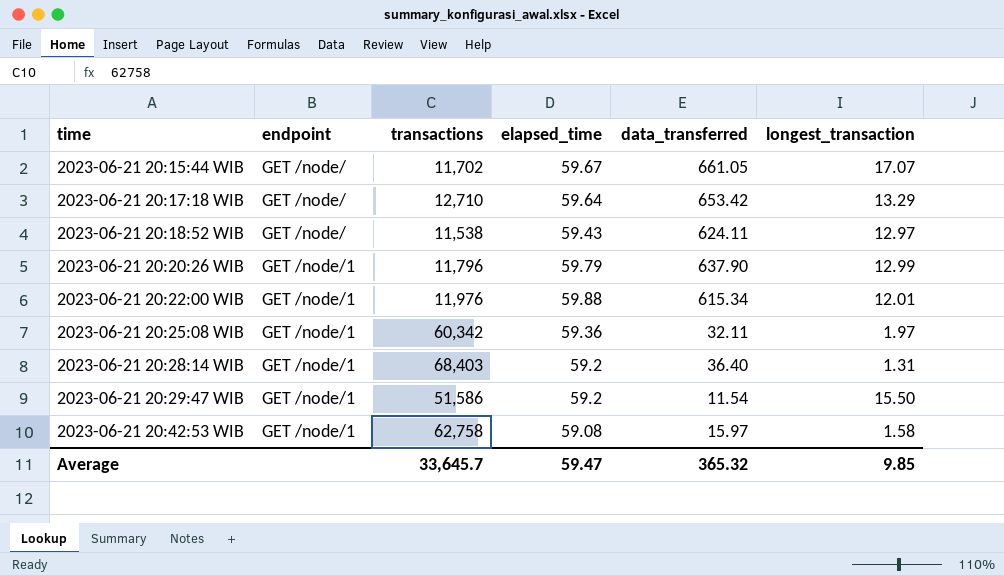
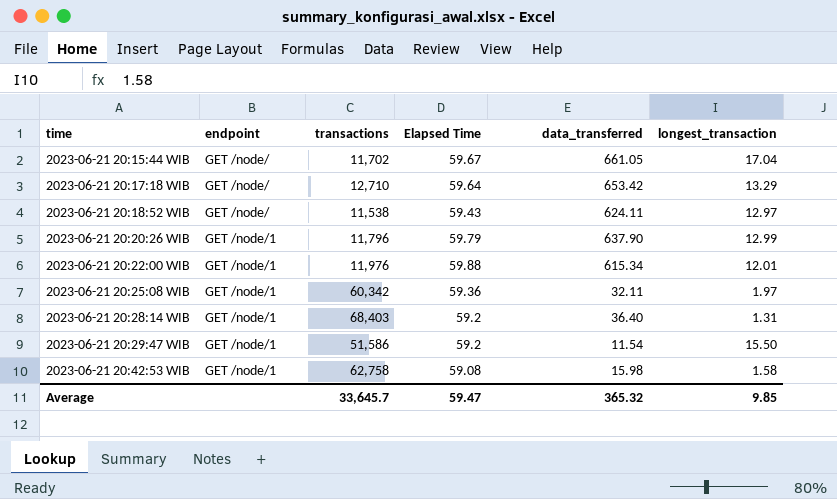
column name: elapsed_time -> Elapsed Time
2023-06-21 20:15:44 WIB | longest_transaction: 17.07 -> 17.04
2023-06-21 20:42:53 WIB | data_transferred: 15.97 -> 15.98

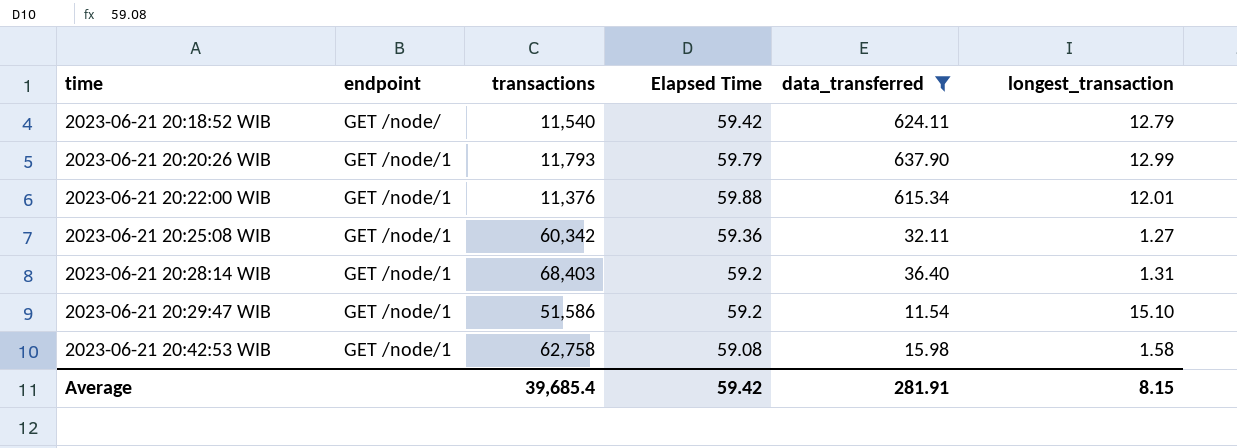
filter: none -> data_transferred <= 637.90
2023-06-21 20:18:52 WIB | transactions: 11,538 -> 11,540
2023-06-21 20:18:52 WIB | Elapsed Time: 59.43 -> 59.42
2023-06-21 20:18:52 WIB | longest_transaction: 12.97 -> 12.79
2023-06-21 20:20:26 WIB | transactions: 11,796 -> 11,793
2023-06-21 20:22:00 WIB | transactions: 11,976 -> 11,376
2023-06-21 20:25:08 WIB | longest_transaction: 1.97 -> 1.27
2023-06-21 20:29:47 WIB | longest_transaction: 15.50 -> 15.10
Average | transactions: 33,645.7 -> 39,685.4
Average | Elapsed Time: 59.47 -> 59.42
Average | data_transferred: 365.32 -> 281.91
Average | longest_transaction: 9.85 -> 8.15

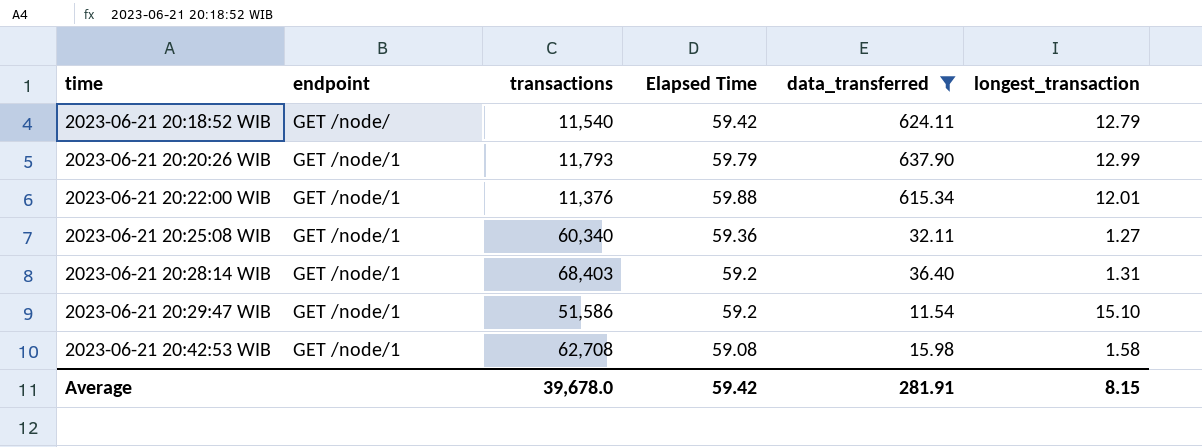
2023-06-21 20:25:08 WIB | transactions: 60,342 -> 60,340
2023-06-21 20:42:53 WIB | transactions: 62,758 -> 62,708
Average | transactions: 39,685.4 -> 39,678.0

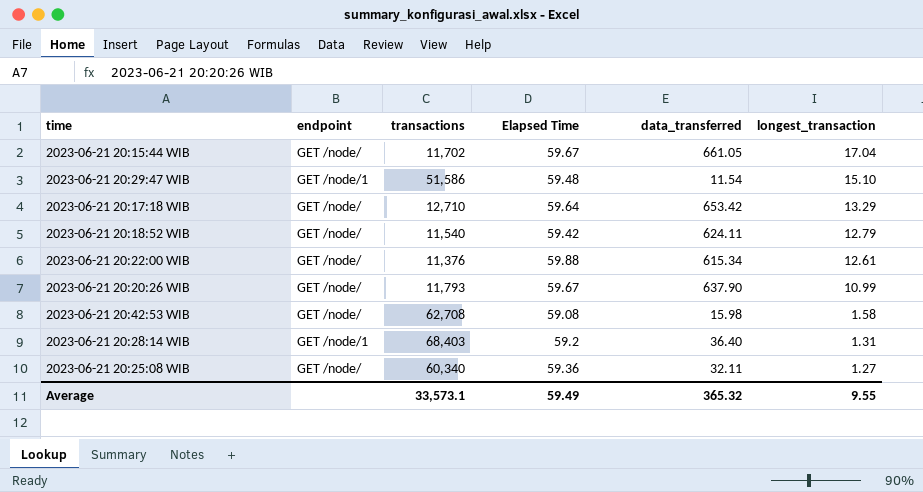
filter: data_transferred <= 637.90 -> none
row order: time ascending -> longest_transaction descending
2023-06-21 20:29:47 WIB | Elapsed Time: 59.2 -> 59.48
2023-06-21 20:22:00 WIB | endpoint: GET /node/1 -> GET /node/
2023-06-21 20:22:00 WIB | longest_transaction: 12.01 -> 12.61
2023-06-21 20:20:26 WIB | endpoint: GET /node/1 -> GET /node/
2023-06-21 20:20:26 WIB | Elapsed Time: 59.79 -> 59.67
2023-06-21 20:20:26 WIB | longest_transaction: 12.99 -> 10.99
2023-06-21 20:42:53 WIB | endpoint: GET /node/1 -> GET /node/
2023-06-21 20:25:08 WIB | endpoint: GET /node/1 -> GET /node/
Average | transactions: 39,678.0 -> 33,573.1
Average | Elapsed Time: 59.42 -> 59.49
Average | data_transferred: 281.91 -> 365.32
Average | longest_transaction: 8.15 -> 9.55

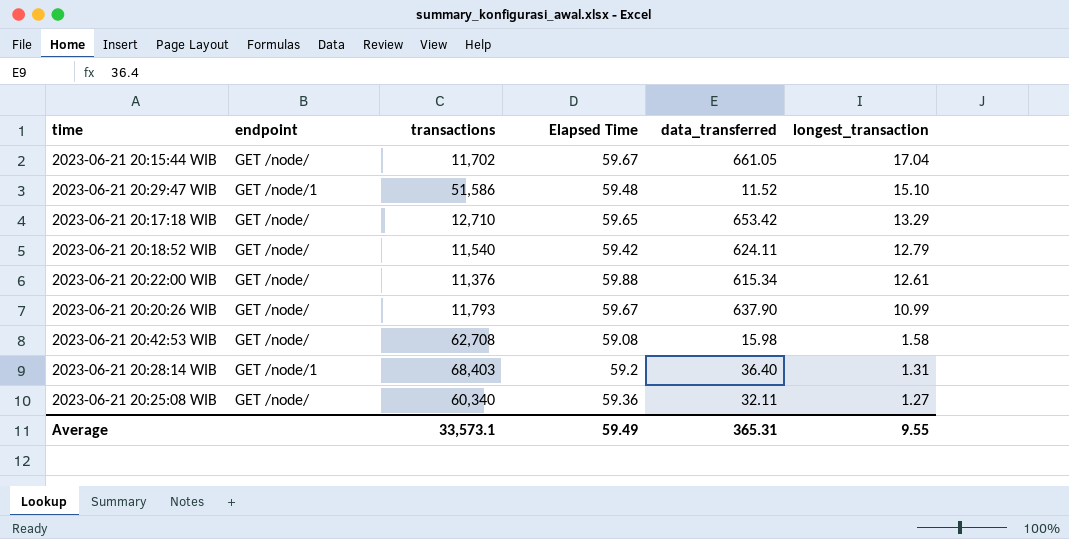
2023-06-21 20:29:47 WIB | data_transferred: 11.54 -> 11.52
2023-06-21 20:17:18 WIB | Elapsed Time: 59.64 -> 59.65
Average | data_transferred: 365.32 -> 365.31

